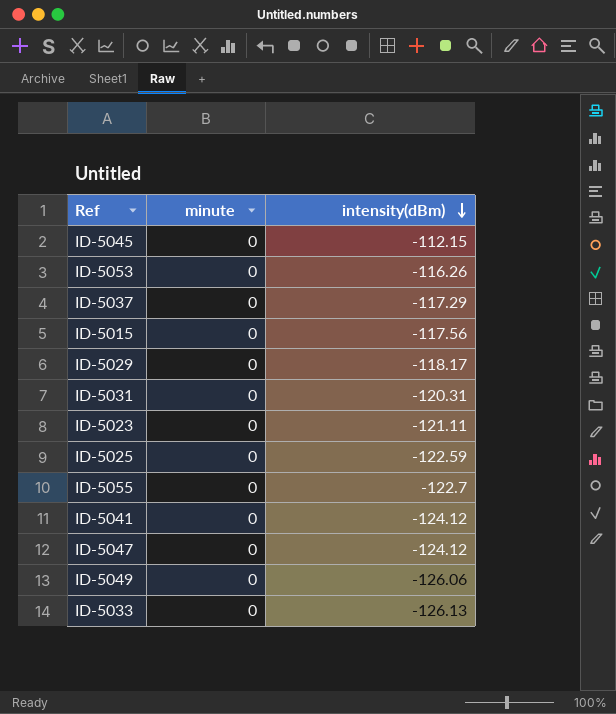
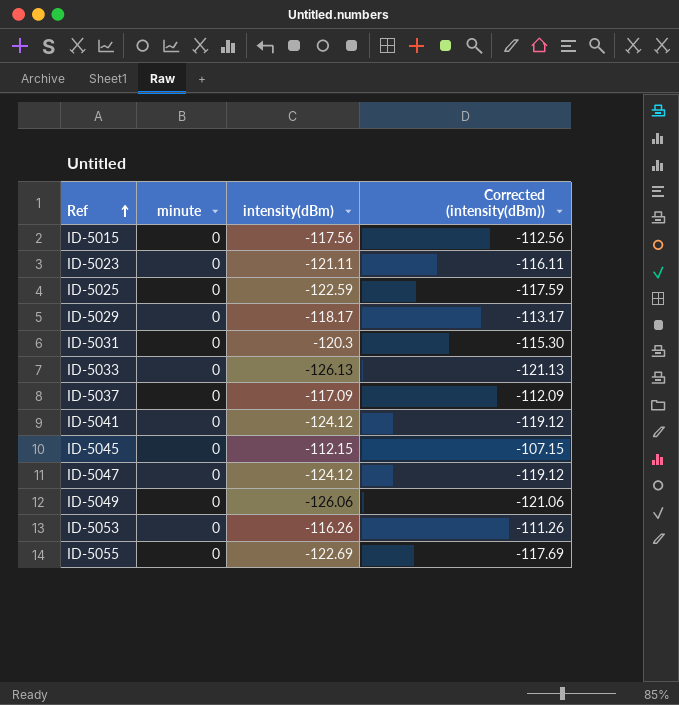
row order: intensity(dBm) descending -> Ref ascending
column Corrected (intensity(dBm)) | formula: none -> [intensity(dBm)] + 5
ID-5031 | intensity(dBm): -120.31 -> -120.3
ID-5037 | intensity(dBm): -117.29 -> -117.09
ID-5055 | intensity(dBm): -122.7 -> -122.69

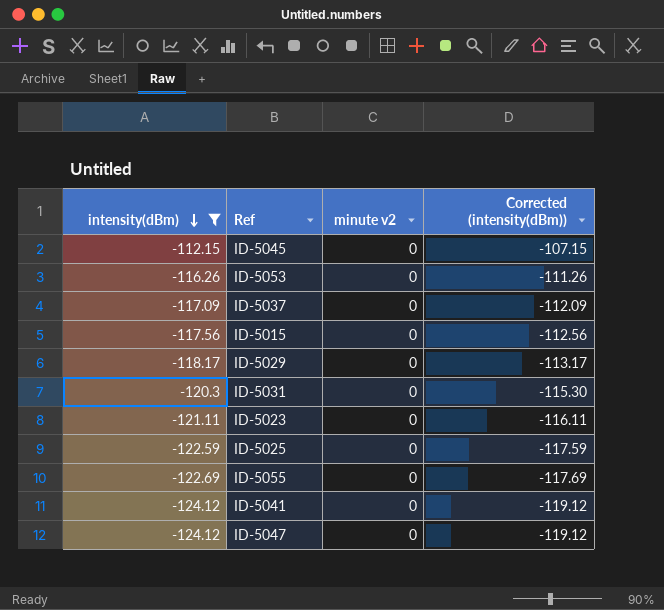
filter: none -> intensity(dBm) >= -124.12
row order: Ref ascending -> intensity(dBm) descending
column intensity(dBm) | position: 3 -> 1
column name: minute -> minute v2

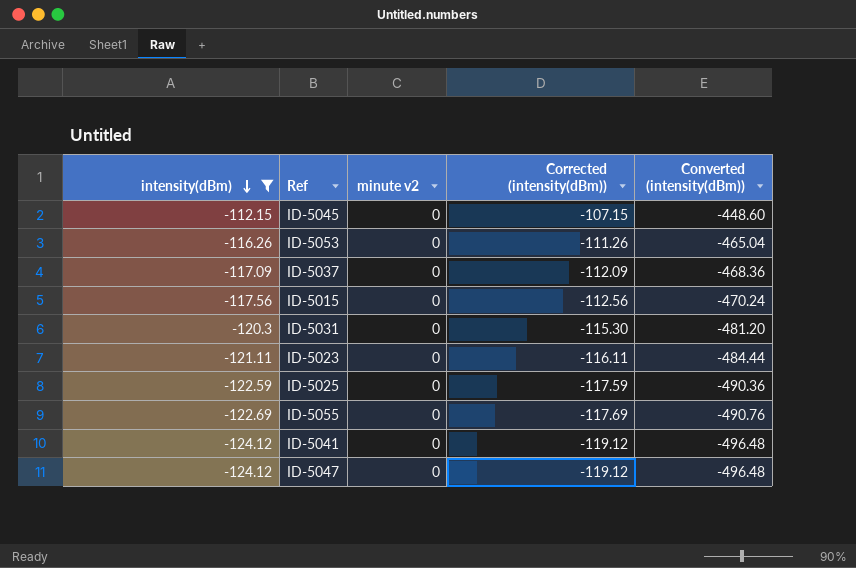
column Converted (intensity(dBm)) | formula: none -> [intensity(dBm)] * 4
row ID-5029: -118.17 | 0 | -113.17 -> none

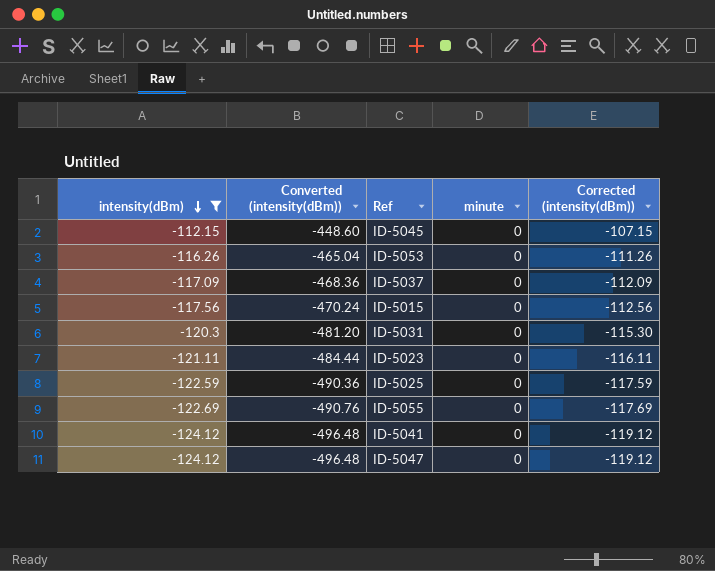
column Converted (intensity(dBm)) | position: 5 -> 2
column name: minute v2 -> minute

